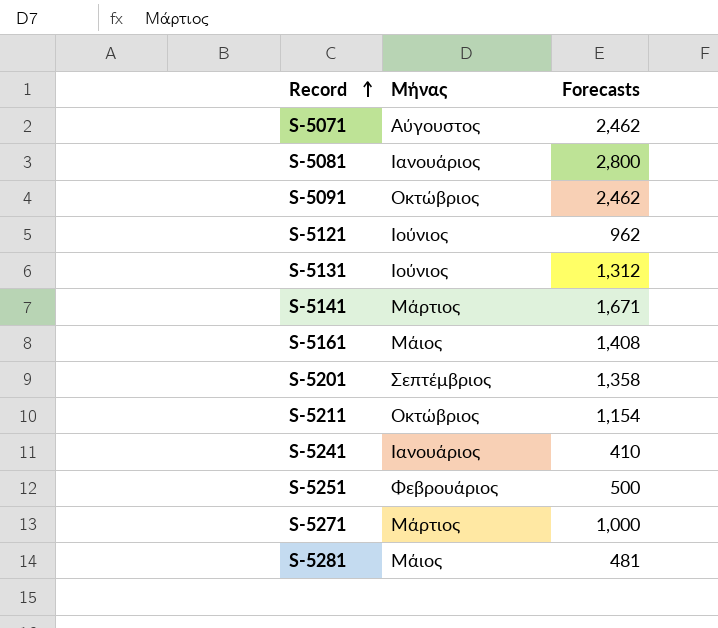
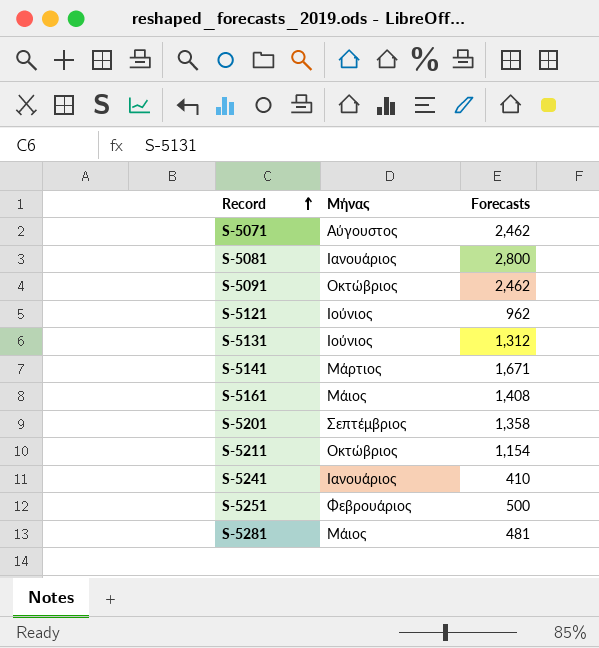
row S-5271: Μάρτιος | 1,000 -> none

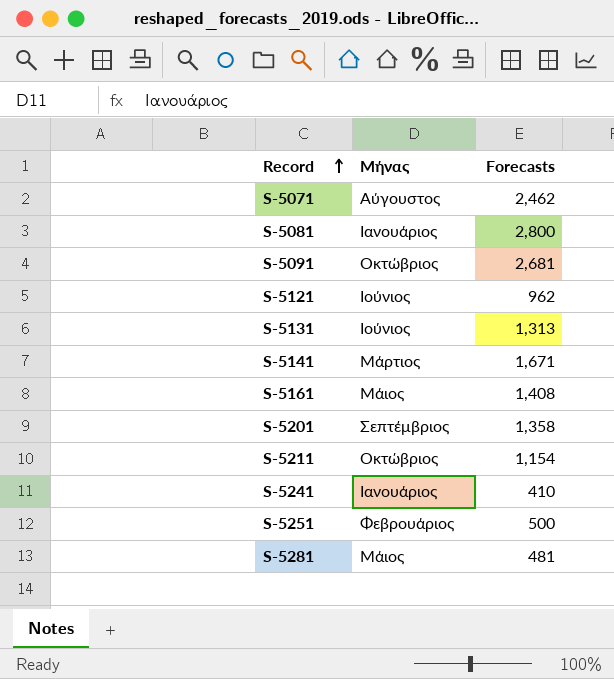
S-5091 | Forecasts: 2,462 -> 2,681
S-5131 | Forecasts: 1,312 -> 1,313

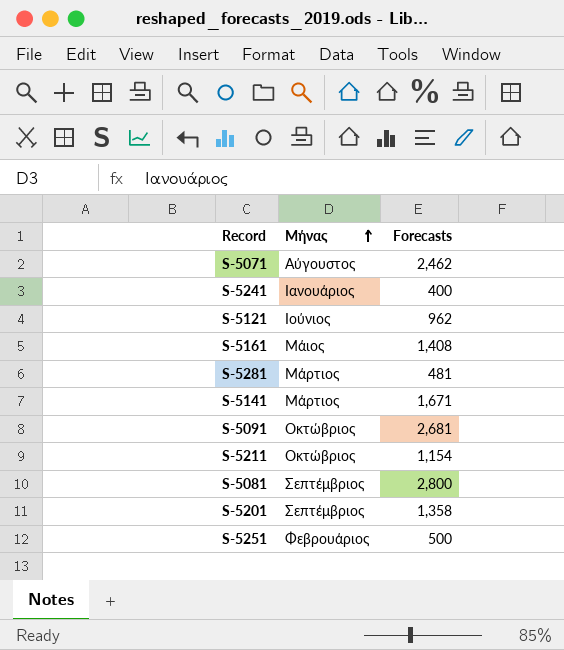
row order: Record ascending -> Μήνας ascending
row S-5131: Ιούνιος | 1,313 -> none
S-5241 | Forecasts: 410 -> 400
S-5281 | Μήνας: Μάιος -> Μάρτιος
S-5081 | Μήνας: Ιανουάριος -> Σεπτέμβριος

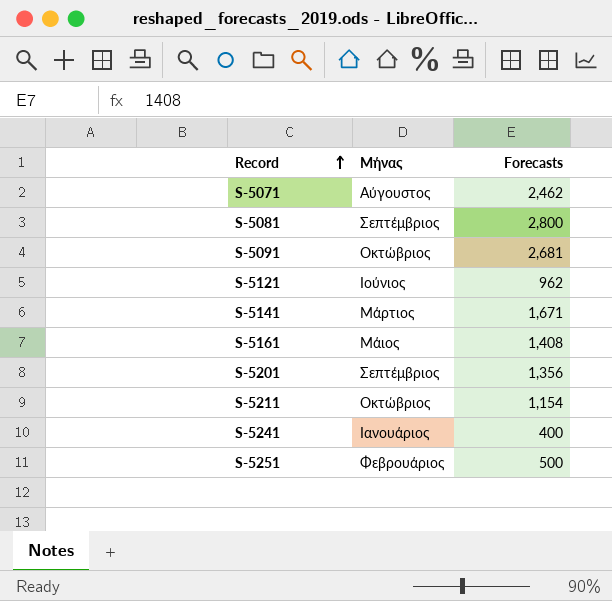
row order: Μήνας ascending -> Record ascending
row S-5281: Μάρτιος | 481 -> none
S-5201 | Forecasts: 1,358 -> 1,356

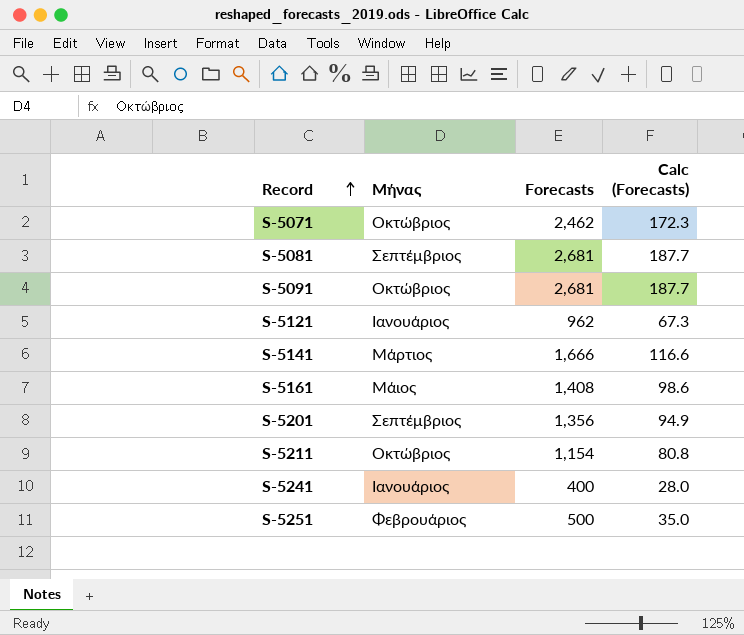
column Calc (Forecasts) | formula: none -> [Forecasts] * 0.07
S-5071 | Μήνας: Αύγουστος -> Οκτώβριος
S-5081 | Forecasts: 2,800 -> 2,681
S-5121 | Μήνας: Ιούνιος -> Ιανουάριος
S-5141 | Forecasts: 1,671 -> 1,666

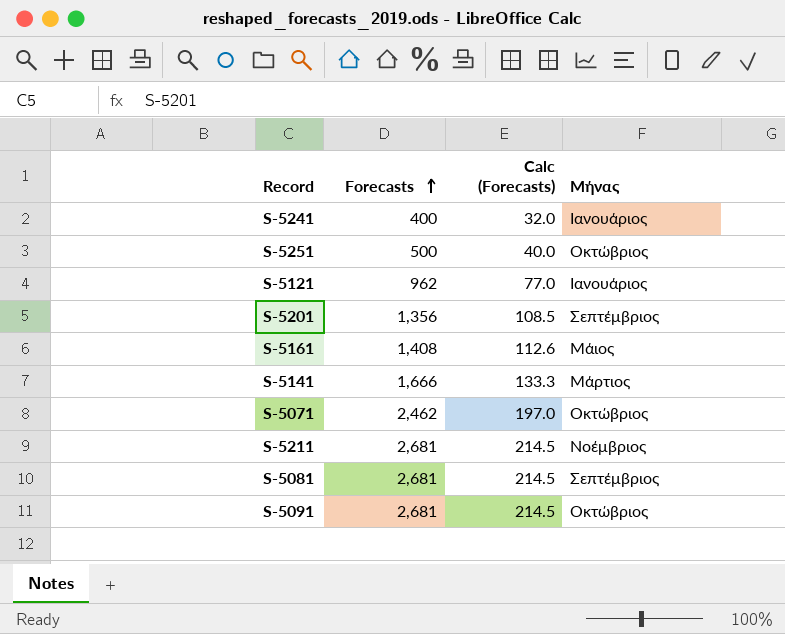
row order: Record ascending -> Forecasts ascending
column Calc (Forecasts) | formula: [Forecasts] * 0.07 -> [Forecasts] * 0.08
column Μήνας | position: 2 -> 4
S-5251 | Μήνας: Φεβρουάριος -> Οκτώβριος
S-5211 | Forecasts: 1,154 -> 2,681
S-5211 | Μήνας: Οκτώβριος -> Νοέμβριος

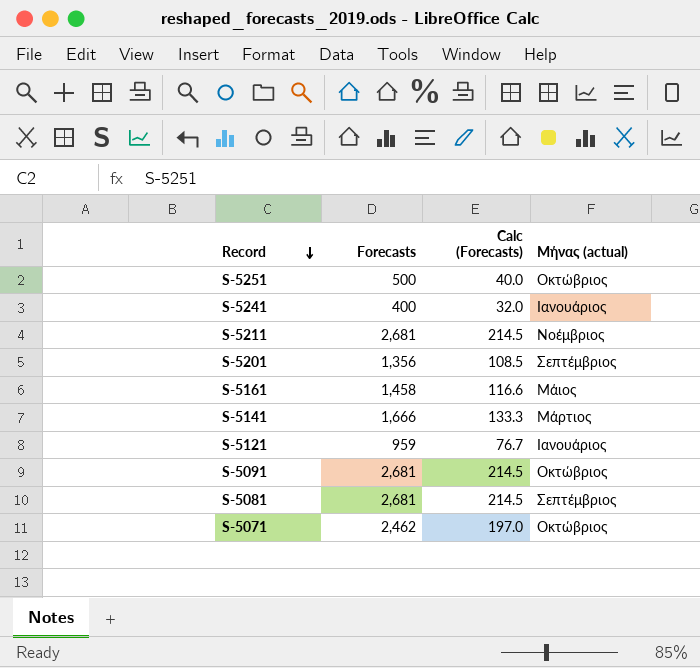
row order: Forecasts ascending -> Record descending
column name: Μήνας -> Μήνας (actual)
S-5161 | Forecasts: 1,408 -> 1,458
S-5161 | Calc (Forecasts): 112.6 -> 116.6
S-5121 | Forecasts: 962 -> 959
S-5121 | Calc (Forecasts): 77.0 -> 76.7

